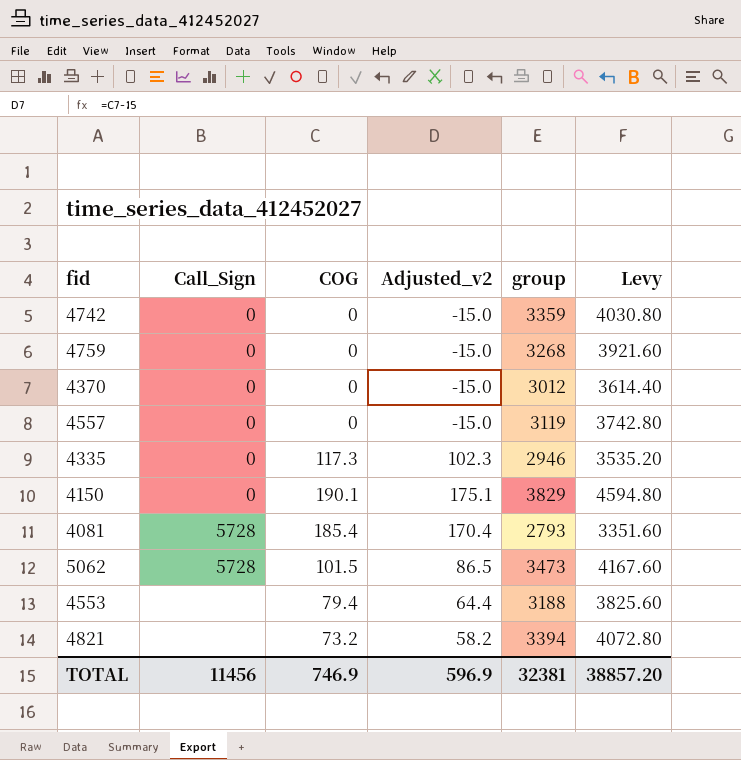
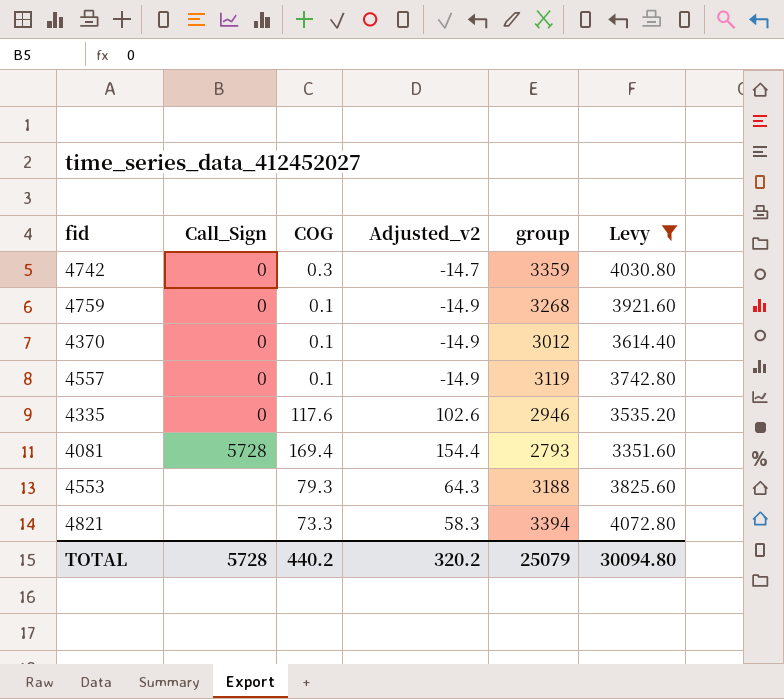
filter: none -> Levy <= 4072.80
4742 | COG: 0 -> 0.3
4742 | Adjusted_v2: -15.0 -> -14.7
4759 | COG: 0 -> 0.1
4759 | Adjusted_v2: -15.0 -> -14.9
4370 | COG: 0 -> 0.1
4370 | Adjusted_v2: -15.0 -> -14.9
4557 | COG: 0 -> 0.1
4557 | Adjusted_v2: -15.0 -> -14.9
4335 | COG: 117.3 -> 117.6
4335 | Adjusted_v2: 102.3 -> 102.6
4081 | COG: 185.4 -> 169.4
4081 | Adjusted_v2: 170.4 -> 154.4
4553 | COG: 79.4 -> 79.3
4553 | Adjusted_v2: 64.4 -> 64.3
4821 | COG: 73.2 -> 73.3
4821 | Adjusted_v2: 58.2 -> 58.3
TOTAL | Call_Sign: 11456 -> 5728
TOTAL | COG: 746.9 -> 440.2
TOTAL | Adjusted_v2: 596.9 -> 320.2
TOTAL | group: 32381 -> 25079
TOTAL | Levy: 38857.20 -> 30094.80

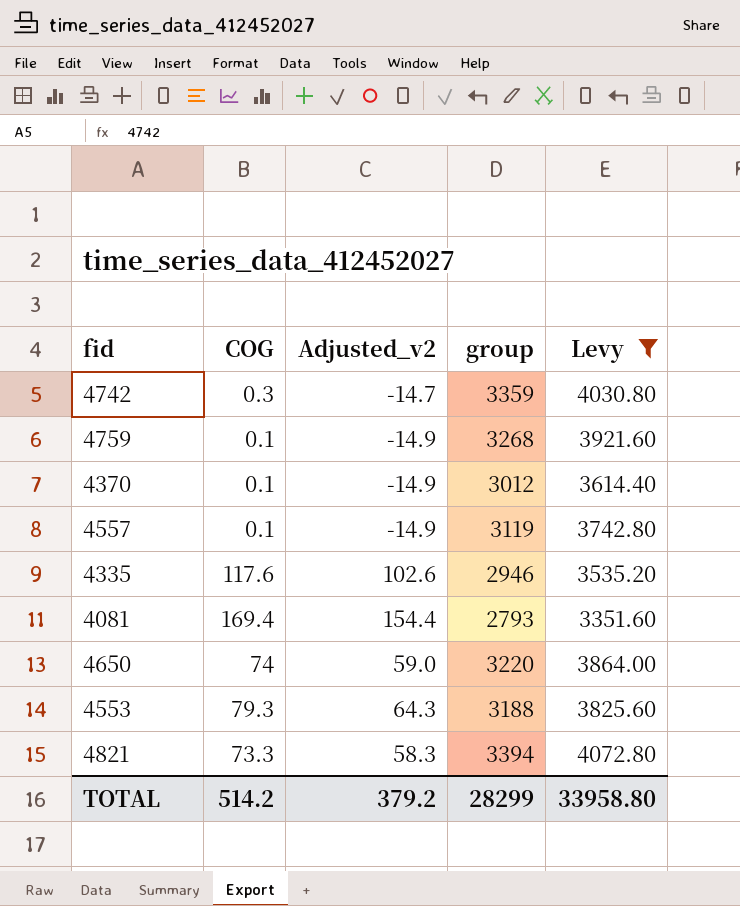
column Call_Sign | position: 2 -> none
row 4650: none -> 74 | 59.0 | 3220 | 3864.00
TOTAL | COG: 440.2 -> 514.2
TOTAL | Adjusted_v2: 320.2 -> 379.2
TOTAL | group: 25079 -> 28299
TOTAL | Levy: 30094.80 -> 33958.80

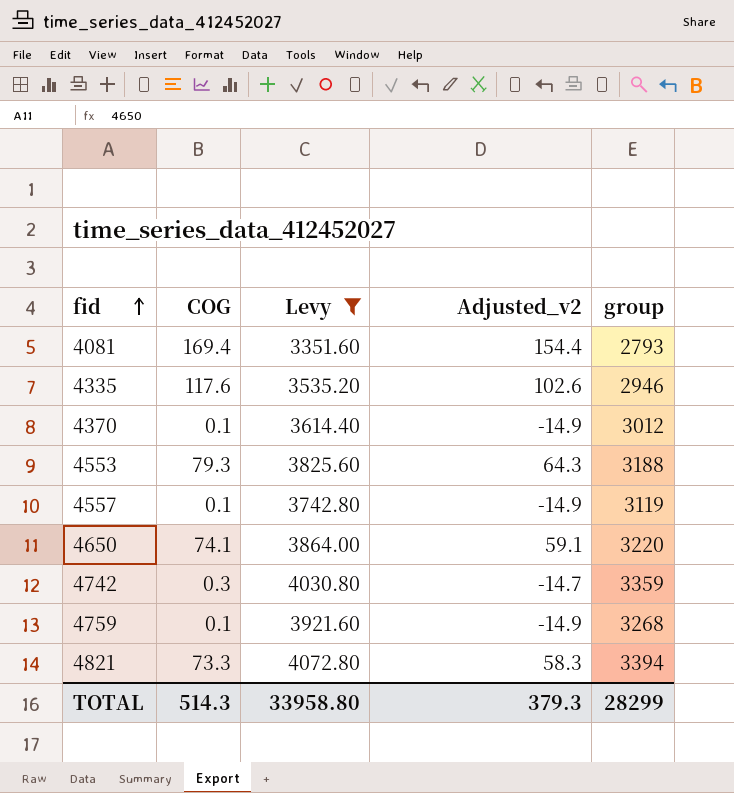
row order: none -> fid ascending
column Levy | position: 5 -> 3
4650 | COG: 74 -> 74.1
4650 | Adjusted_v2: 59.0 -> 59.1
TOTAL | COG: 514.2 -> 514.3
TOTAL | Adjusted_v2: 379.2 -> 379.3

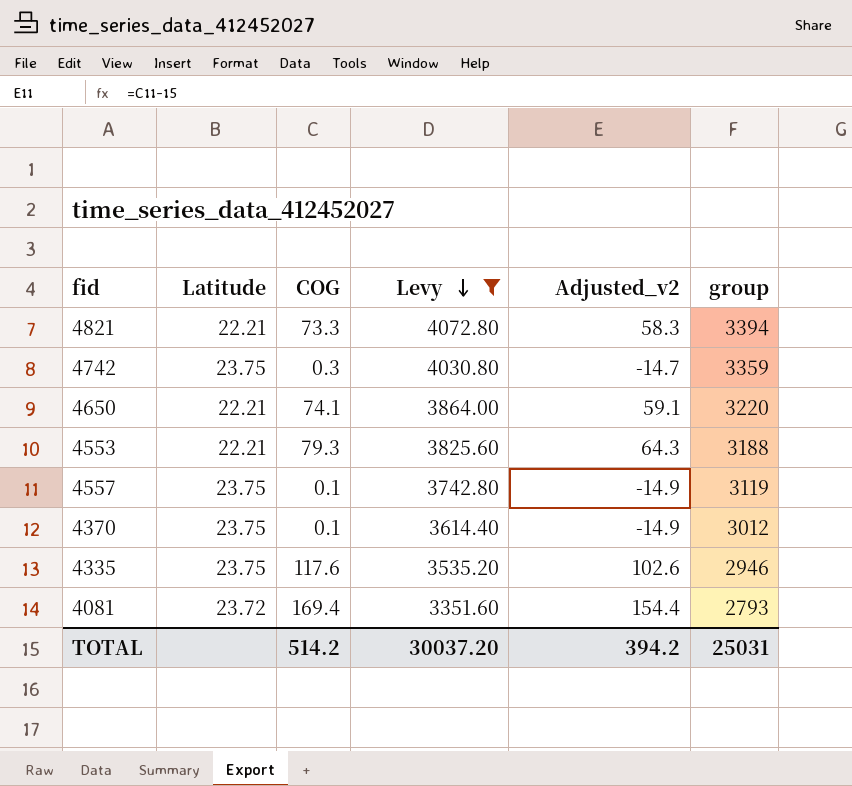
row order: fid ascending -> Levy descending
column Latitude | position: none -> 2
row 4759: 0.1 | 3921.60 | -14.9 | 3268 -> none
TOTAL | COG: 514.3 -> 514.2
TOTAL | Levy: 33958.80 -> 30037.20
TOTAL | Adjusted_v2: 379.3 -> 394.2
TOTAL | group: 28299 -> 25031

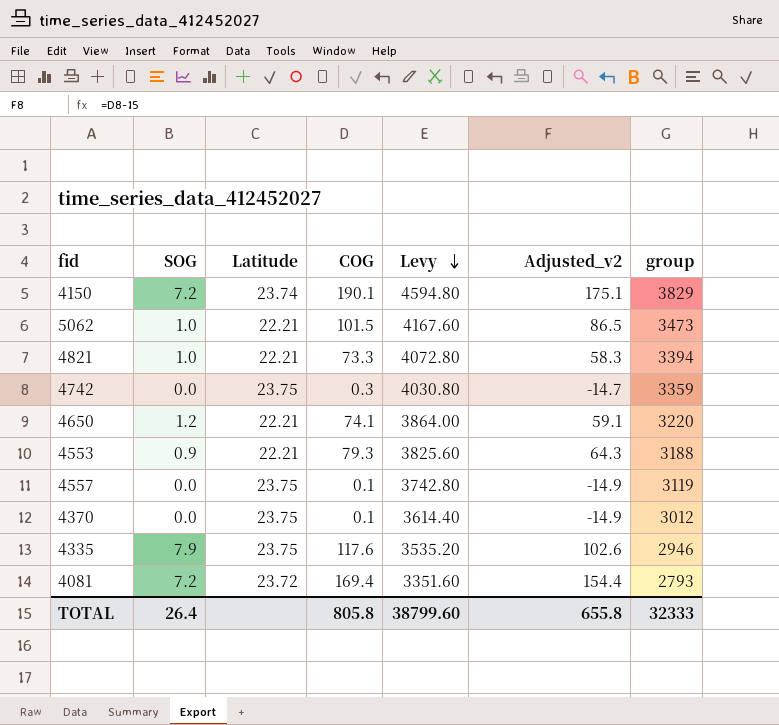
filter: Levy <= 4072.80 -> none
column SOG | position: none -> 2
TOTAL | COG: 514.2 -> 805.8
TOTAL | Levy: 30037.20 -> 38799.60
TOTAL | Adjusted_v2: 394.2 -> 655.8
TOTAL | group: 25031 -> 32333

